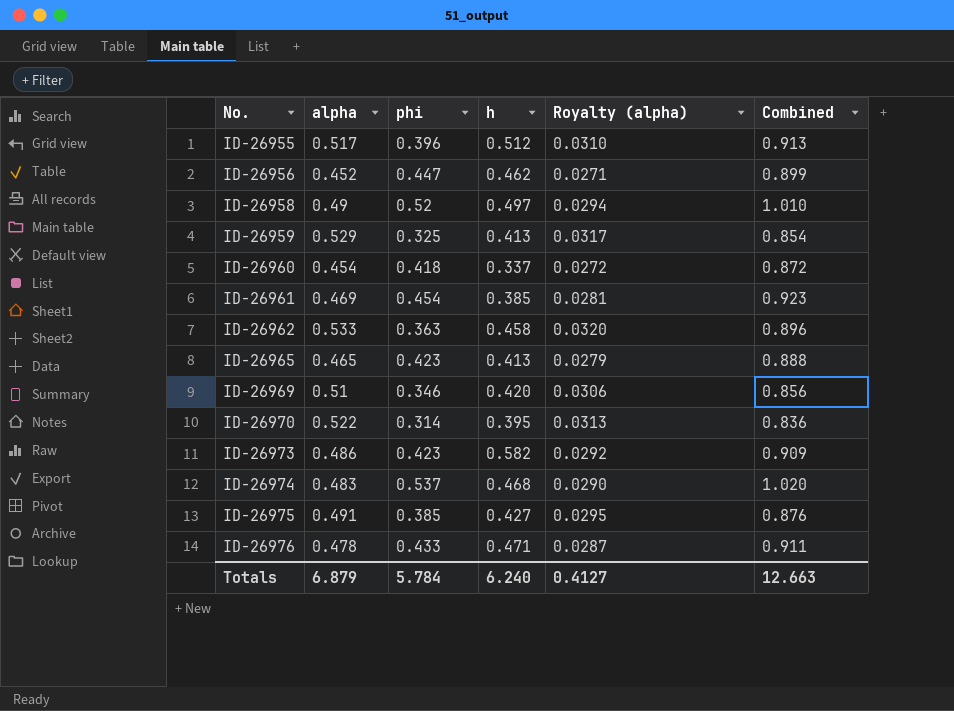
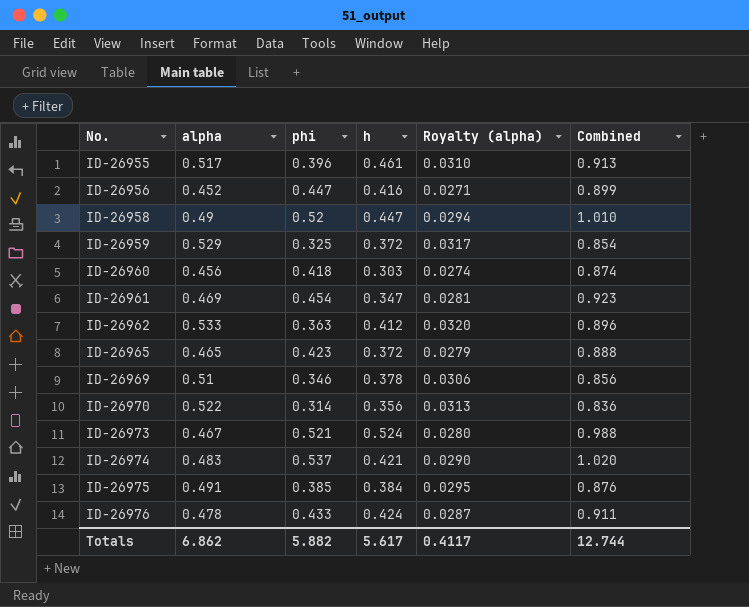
ID-26955 | h: 0.512 -> 0.461
ID-26956 | h: 0.462 -> 0.416
ID-26958 | h: 0.497 -> 0.447
ID-26959 | h: 0.413 -> 0.372
ID-26960 | alpha: 0.454 -> 0.456
ID-26960 | h: 0.337 -> 0.303
ID-26960 | Royalty (alpha): 0.0272 -> 0.0274
ID-26960 | Combined: 0.872 -> 0.874
ID-26961 | h: 0.385 -> 0.347
ID-26962 | h: 0.458 -> 0.412
ID-26965 | h: 0.413 -> 0.372
ID-26969 | h: 0.420 -> 0.378
ID-26970 | h: 0.395 -> 0.356
ID-26973 | alpha: 0.486 -> 0.467
ID-26973 | phi: 0.423 -> 0.521
ID-26973 | h: 0.582 -> 0.524
ID-26973 | Royalty (alpha): 0.0292 -> 0.0280
ID-26973 | Combined: 0.909 -> 0.988
ID-26974 | h: 0.468 -> 0.421
ID-26975 | h: 0.427 -> 0.384
ID-26976 | h: 0.471 -> 0.424
Totals | alpha: 6.879 -> 6.862
Totals | phi: 5.784 -> 5.882
Totals | h: 6.240 -> 5.617
Totals | Royalty (alpha): 0.4127 -> 0.4117
Totals | Combined: 12.663 -> 12.744

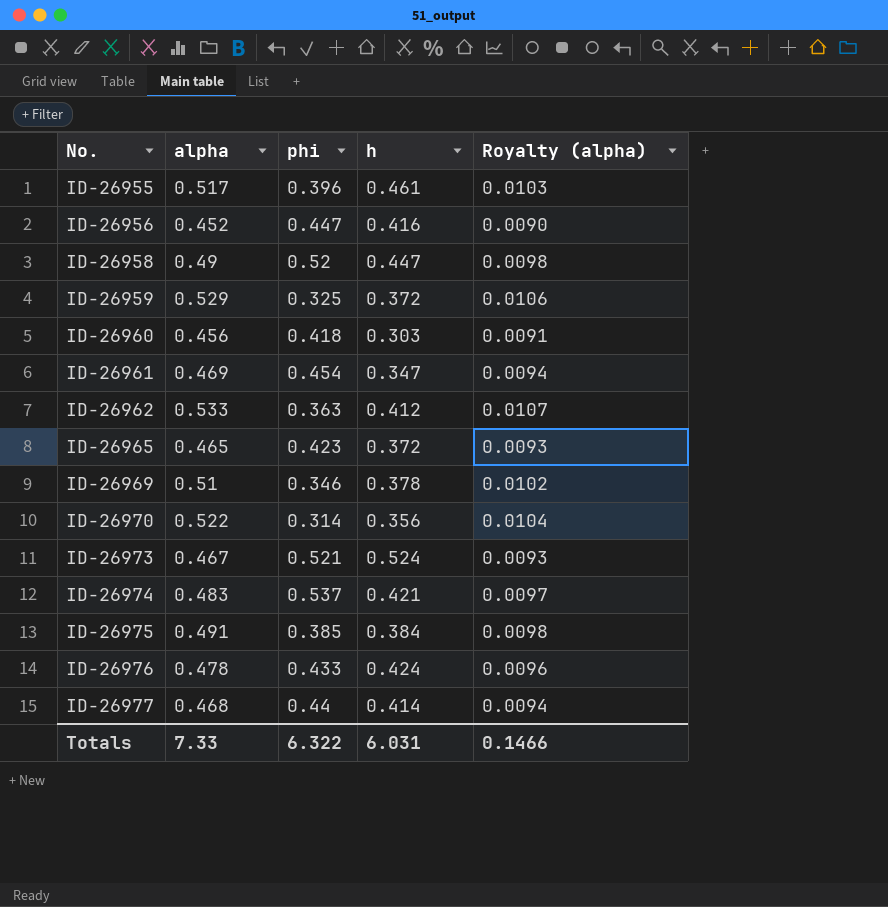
column Combined | formula: [alpha] + [phi] -> none
column Royalty (alpha) | formula: [alpha] * 0.06 -> [alpha] * 0.02
row ID-26977: none -> 0.468 | 0.44 | 0.414 | 0.0094
Totals | alpha: 6.862 -> 7.33
Totals | phi: 5.882 -> 6.322
Totals | h: 5.617 -> 6.031
Totals | Royalty (alpha): 0.4117 -> 0.1466

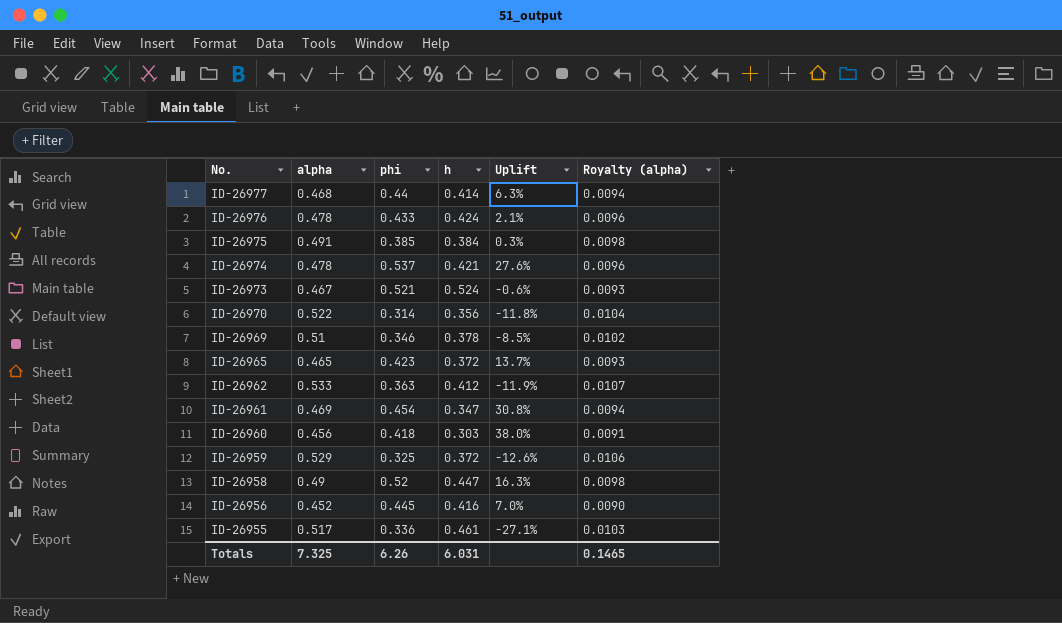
row order: No. ascending -> No. descending
column Uplift | formula: none -> ([phi] - [h]) / [h]
ID-26974 | alpha: 0.483 -> 0.478
ID-26974 | Royalty (alpha): 0.0097 -> 0.0096
ID-26956 | phi: 0.447 -> 0.445
ID-26955 | phi: 0.396 -> 0.336
Totals | alpha: 7.33 -> 7.325
Totals | phi: 6.322 -> 6.26
Totals | Royalty (alpha): 0.1466 -> 0.1465

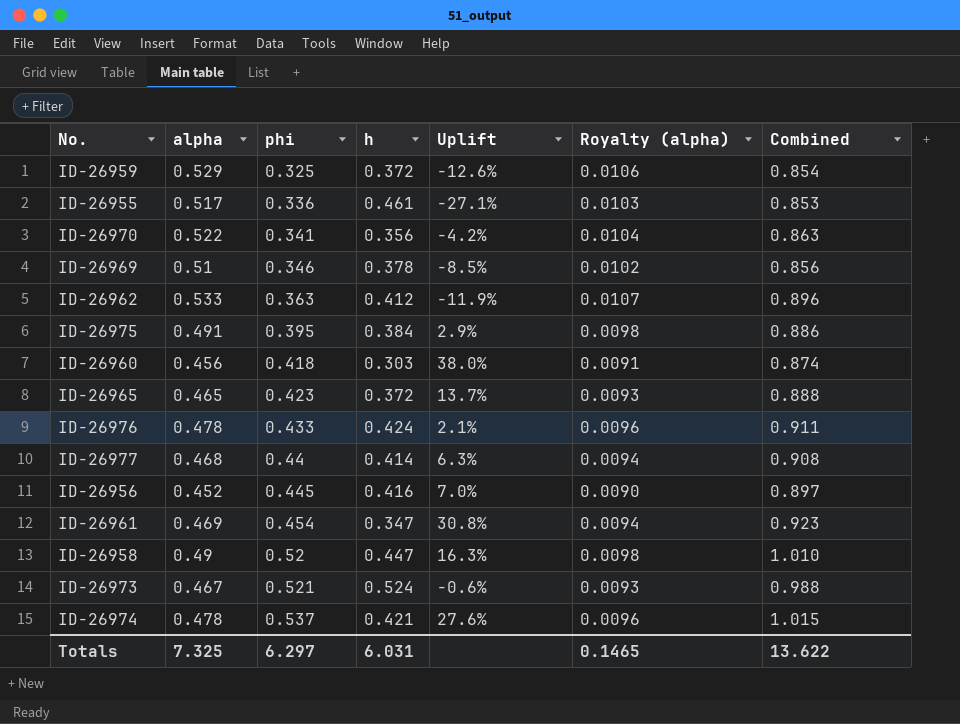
row order: No. descending -> phi ascending
column Combined | formula: none -> [alpha] + [phi]
ID-26970 | phi: 0.314 -> 0.341
ID-26970 | Uplift: -11.8% -> -4.2%
ID-26975 | phi: 0.385 -> 0.395
ID-26975 | Uplift: 0.3% -> 2.9%
Totals | phi: 6.26 -> 6.297

